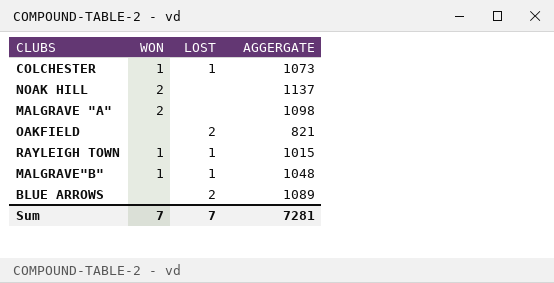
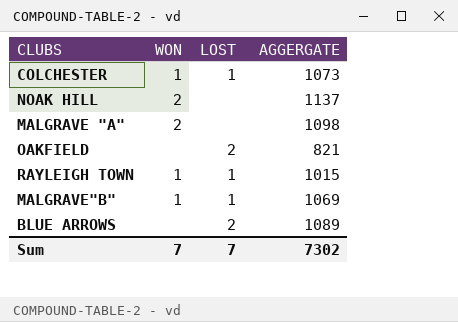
MALGRAVE"B" | AGGERGATE: 1048 -> 1069
Sum | AGGERGATE: 7281 -> 7302

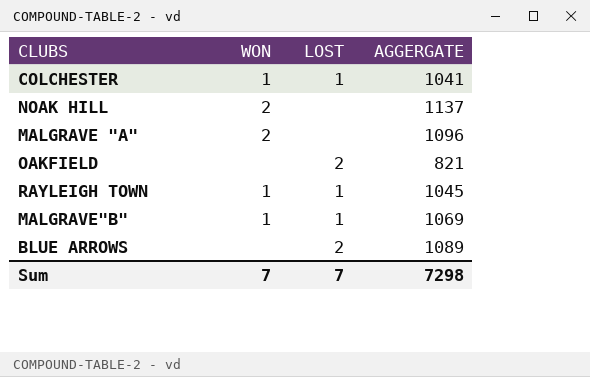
COLCHESTER | AGGERGATE: 1073 -> 1041
MALGRAVE "A" | AGGERGATE: 1098 -> 1096
RAYLEIGH TOWN | AGGERGATE: 1015 -> 1045
Sum | AGGERGATE: 7302 -> 7298

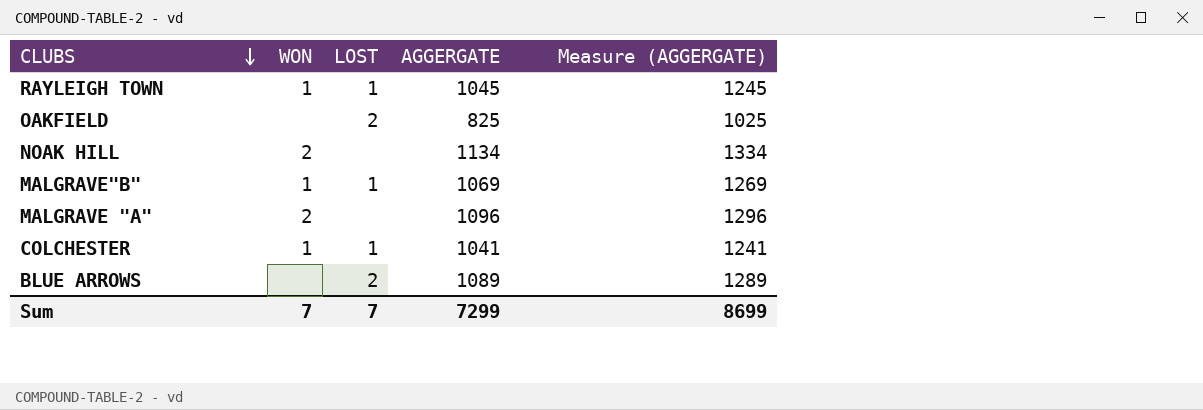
row order: none -> CLUBS descending
column Measure (AGGERGATE) | formula: none -> [AGGERGATE] + 200
OAKFIELD | AGGERGATE: 821 -> 825
NOAK HILL | AGGERGATE: 1137 -> 1134
Sum | AGGERGATE: 7298 -> 7299

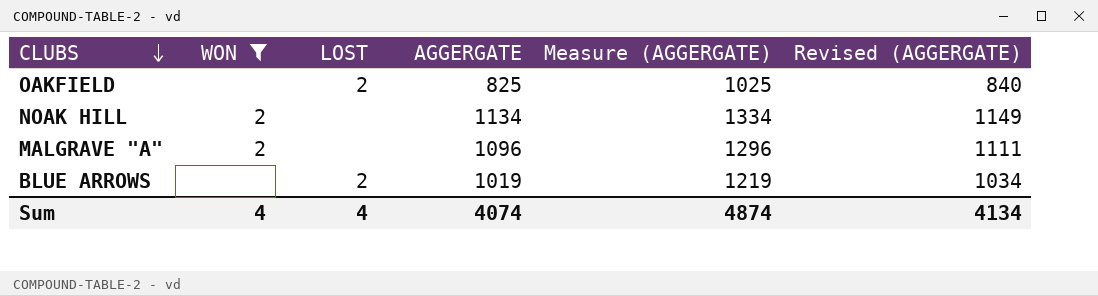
filter: none -> WON != 1
column Revised (AGGERGATE) | formula: none -> [AGGERGATE] + 15
BLUE ARROWS | AGGERGATE: 1089 -> 1019
BLUE ARROWS | Measure (AGGERGATE): 1289 -> 1219
Sum | WON: 7 -> 4
Sum | LOST: 7 -> 4
Sum | AGGERGATE: 7299 -> 4074
Sum | Measure (AGGERGATE): 8699 -> 4874

